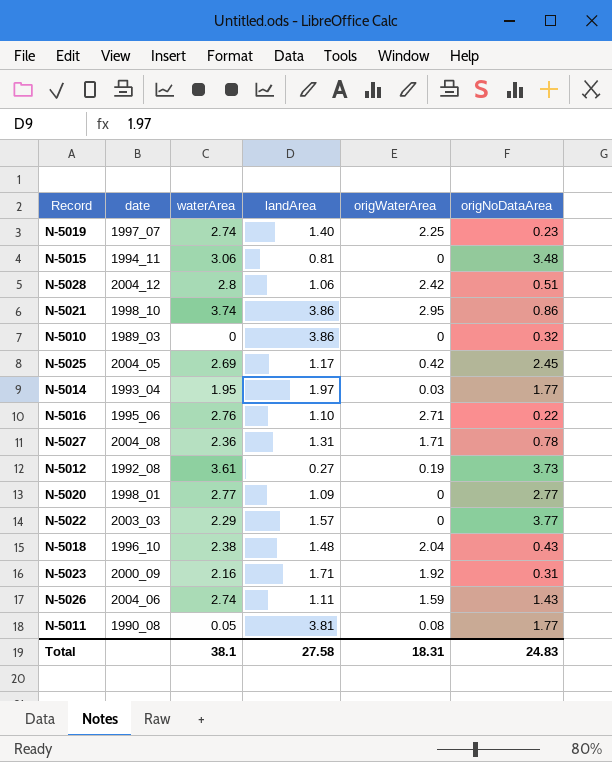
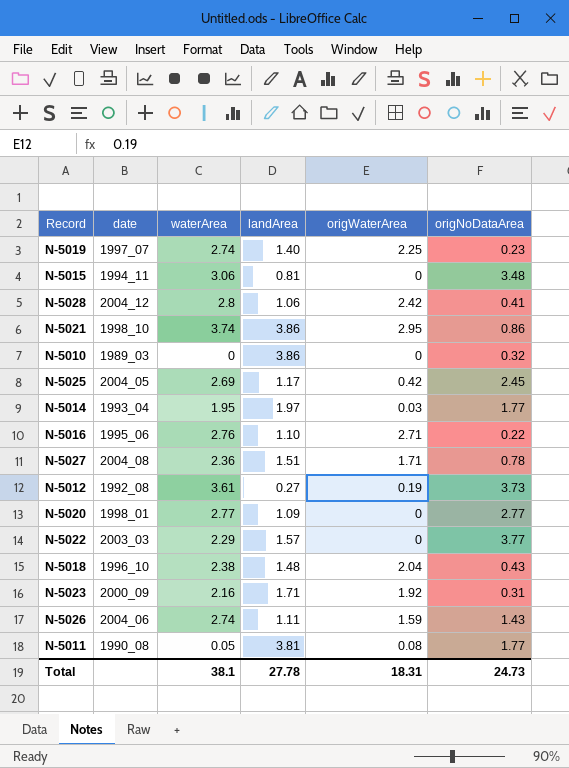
N-5028 | origNoDataArea: 0.51 -> 0.41
N-5027 | landArea: 1.31 -> 1.51
Total | landArea: 27.58 -> 27.78
Total | origNoDataArea: 24.83 -> 24.73

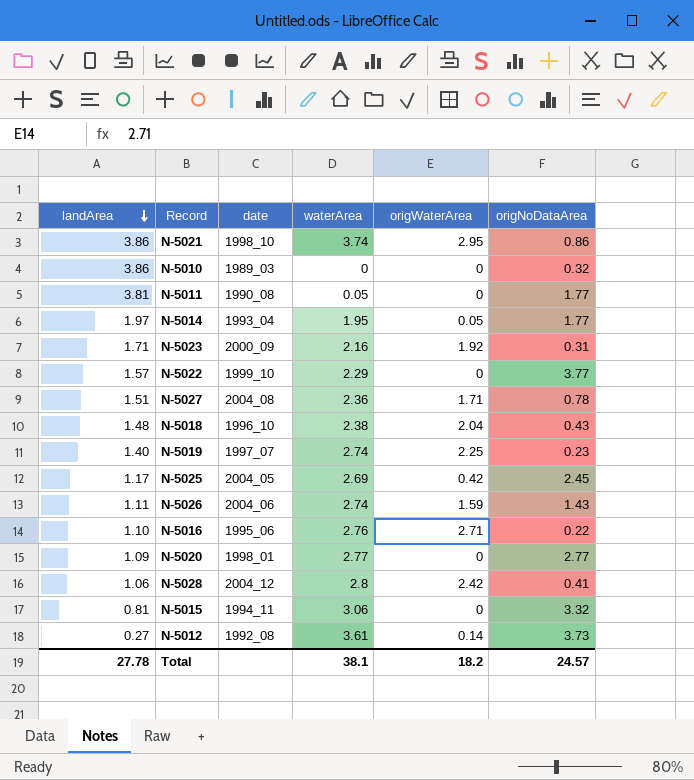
row order: none -> landArea descending
column landArea | position: 4 -> 1
N-5011 | origWaterArea: 0.08 -> 0
N-5014 | origWaterArea: 0.03 -> 0.05
N-5022 | date: 2003_03 -> 1999_10
N-5015 | origNoDataArea: 3.48 -> 3.32
N-5012 | origWaterArea: 0.19 -> 0.14
Total | origWaterArea: 18.31 -> 18.2
Total | origNoDataArea: 24.73 -> 24.57

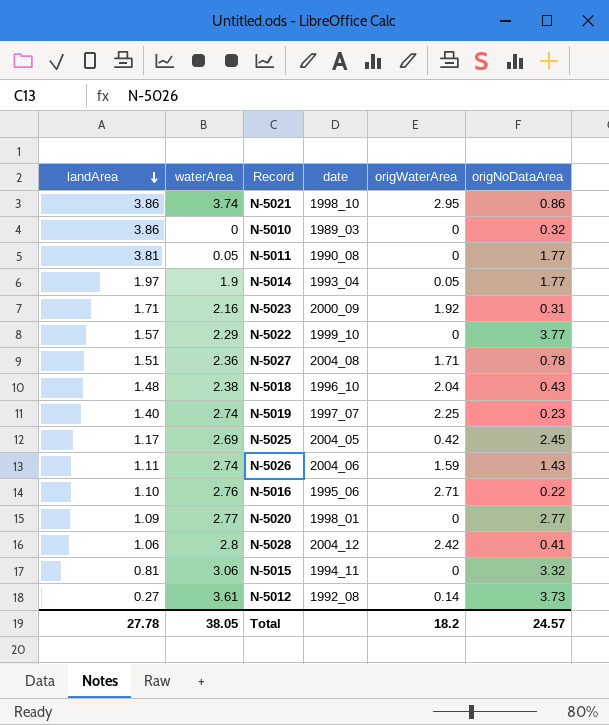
column waterArea | position: 4 -> 2
N-5014 | waterArea: 1.95 -> 1.9
Total | waterArea: 38.1 -> 38.05

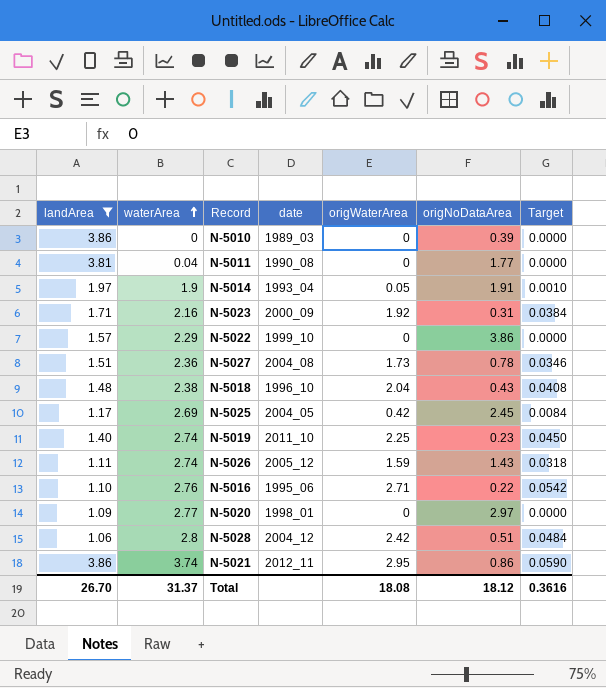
filter: none -> landArea >= 1.06
row order: landArea descending -> waterArea ascending
column Target | formula: none -> [origWaterArea] * 0.02
N-5010 | origNoDataArea: 0.32 -> 0.39
N-5011 | waterArea: 0.05 -> 0.04
N-5014 | origNoDataArea: 1.77 -> 1.91
N-5022 | origNoDataArea: 3.77 -> 3.86
N-5027 | origWaterArea: 1.71 -> 1.73
N-5019 | date: 1997_07 -> 2011_10
N-5026 | date: 2004_06 -> 2005_12
N-5020 | origNoDataArea: 2.77 -> 2.97
N-5028 | origNoDataArea: 0.41 -> 0.51
N-5021 | date: 1998_10 -> 2012_11
Total | landArea: 27.78 -> 26.70
Total | waterArea: 38.05 -> 31.37
Total | origWaterArea: 18.2 -> 18.08
Total | origNoDataArea: 24.57 -> 18.12

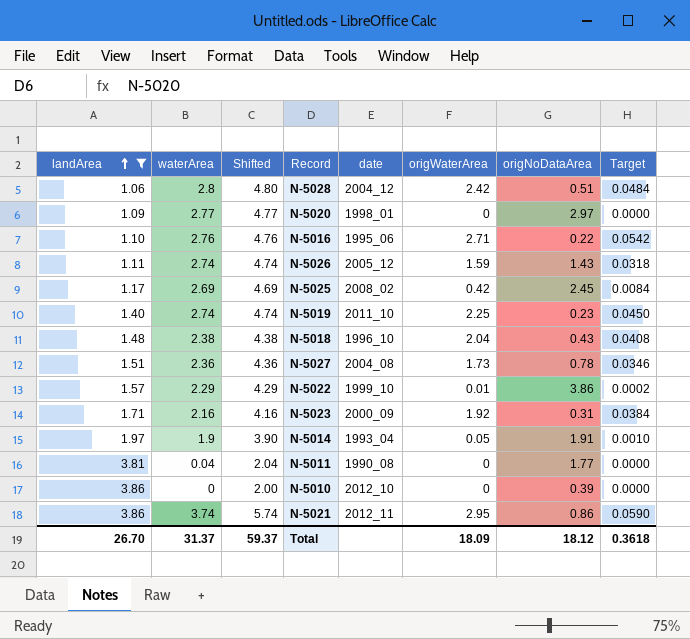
row order: waterArea ascending -> landArea ascending
column Shifted | formula: none -> [waterArea] + 2
N-5025 | date: 2004_05 -> 2008_02
N-5022 | origWaterArea: 0 -> 0.01
N-5022 | Target: 0.0000 -> 0.0002
N-5010 | date: 1989_03 -> 2012_10
Total | origWaterArea: 18.08 -> 18.09
Total | Target: 0.3616 -> 0.3618

